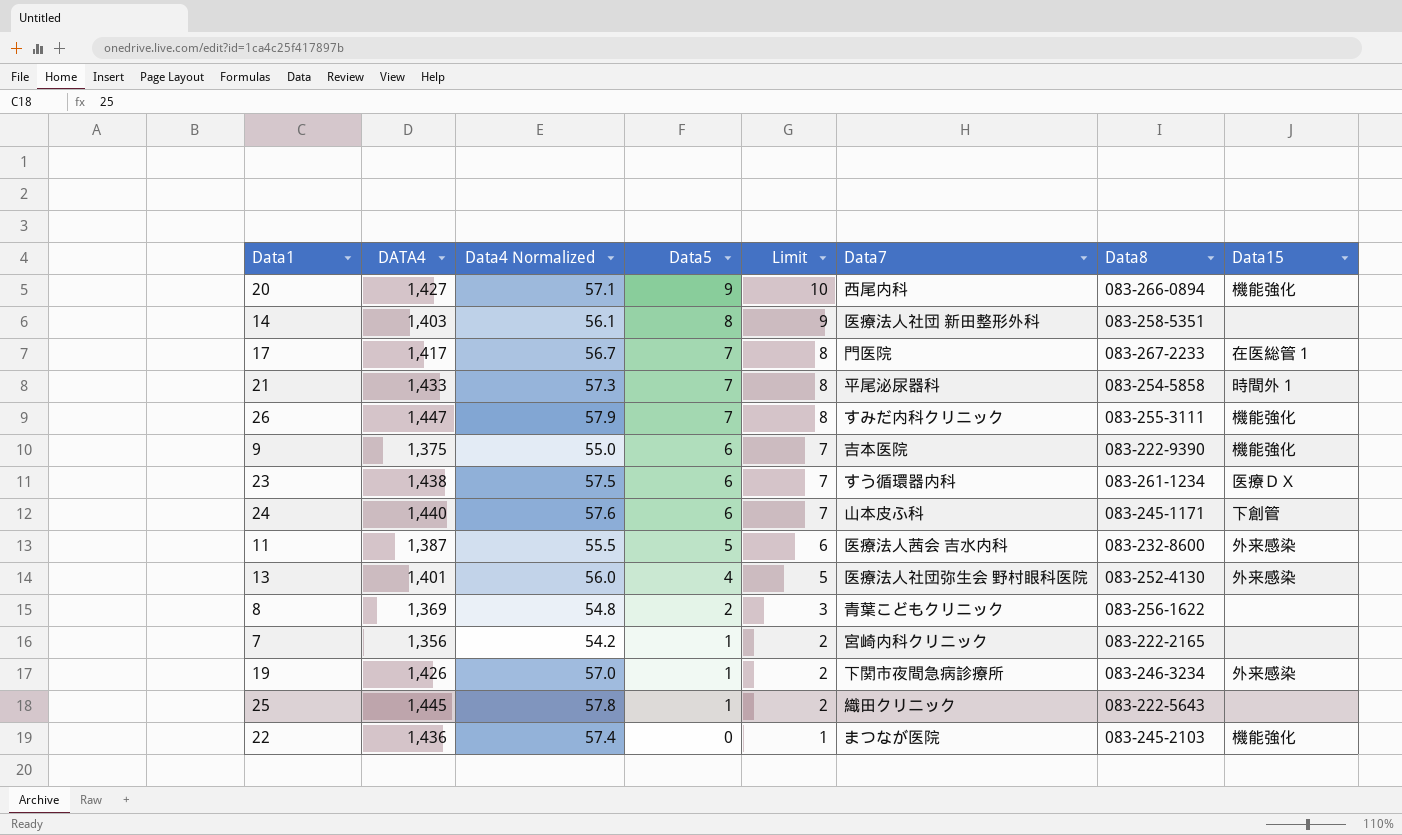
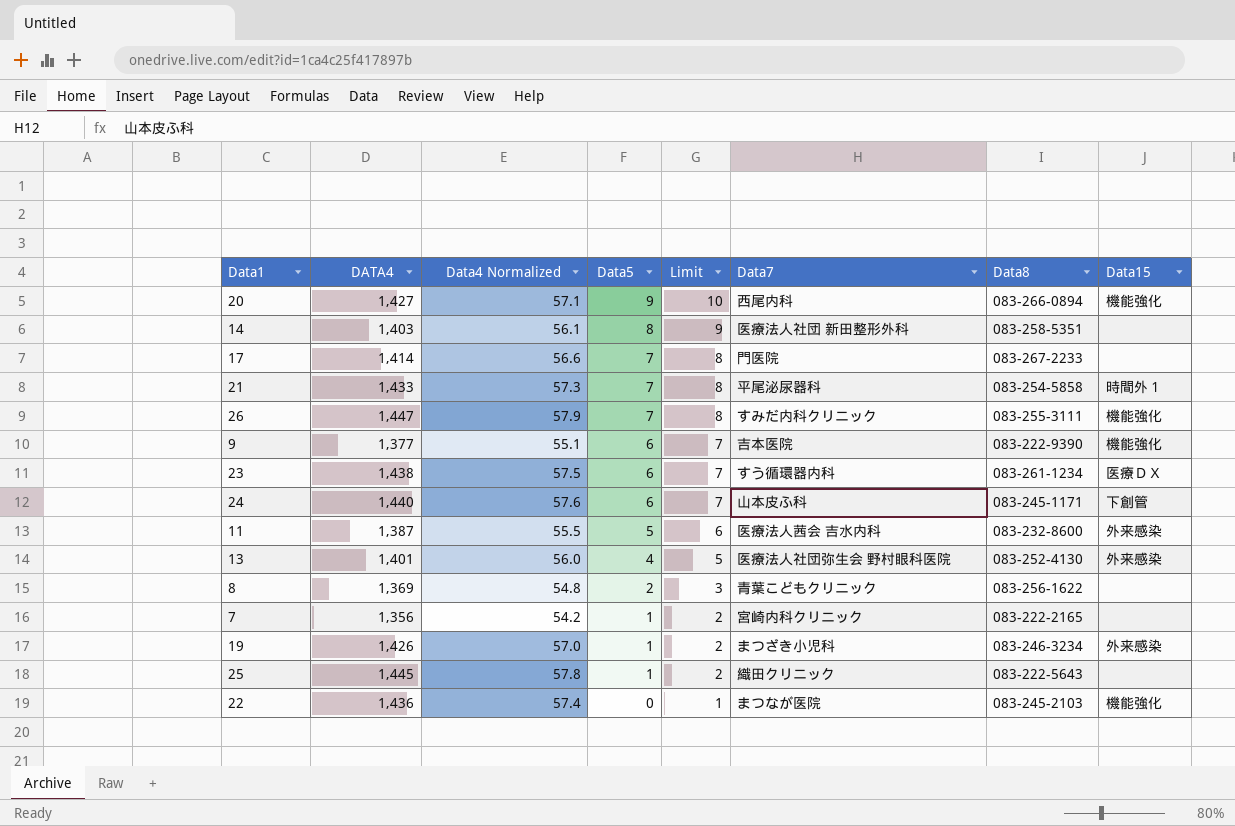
17 | DATA4: 1,417 -> 1,414
17 | Data4 Normalized: 56.7 -> 56.6
17 | Data15: 在医総管１ -> none
9 | DATA4: 1,375 -> 1,377
9 | Data4 Normalized: 55.0 -> 55.1
19 | Data7: 下関市夜間急病診療所 -> まつざき小児科

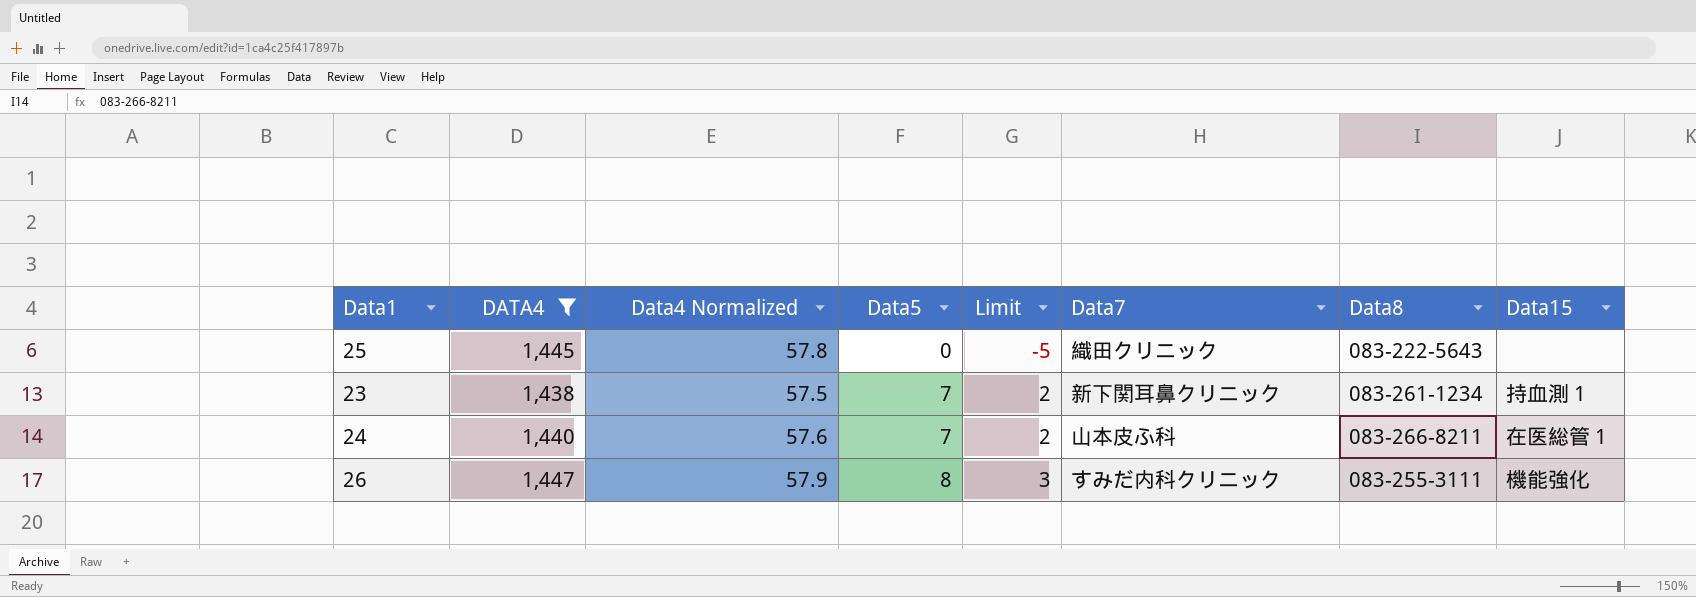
filter: none -> DATA4 >= 1,438
row order: Data5 descending -> Data5 ascending
column Limit | formula: [Data5] + 1 -> [Data5] - 5
25 | Data5: 1 -> 0
23 | Data5: 6 -> 7
23 | Data7: すう循環器内科 -> 新下関耳鼻クリニック
23 | Data15: 医療ＤＸ -> 持血測１
24 | Data5: 6 -> 7
24 | Data8: 083-245-1171 -> 083-266-8211
24 | Data15: 下創管 -> 在医総管１
26 | Data5: 7 -> 8

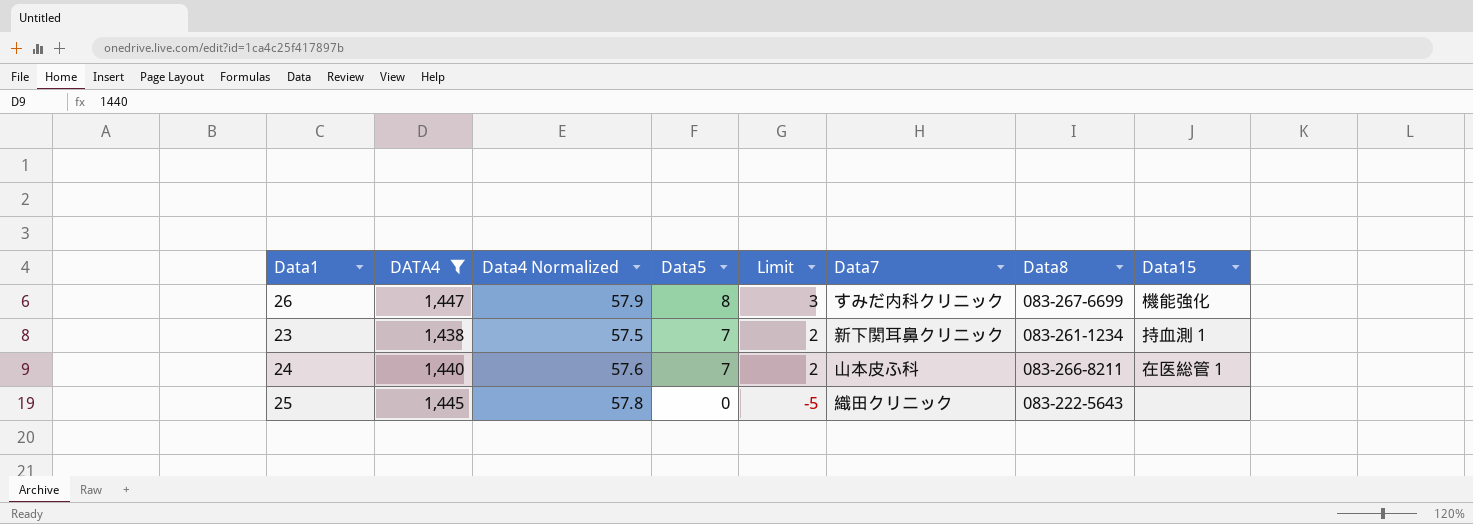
row order: Data5 ascending -> Data5 descending
26 | Data8: 083-255-3111 -> 083-267-6699

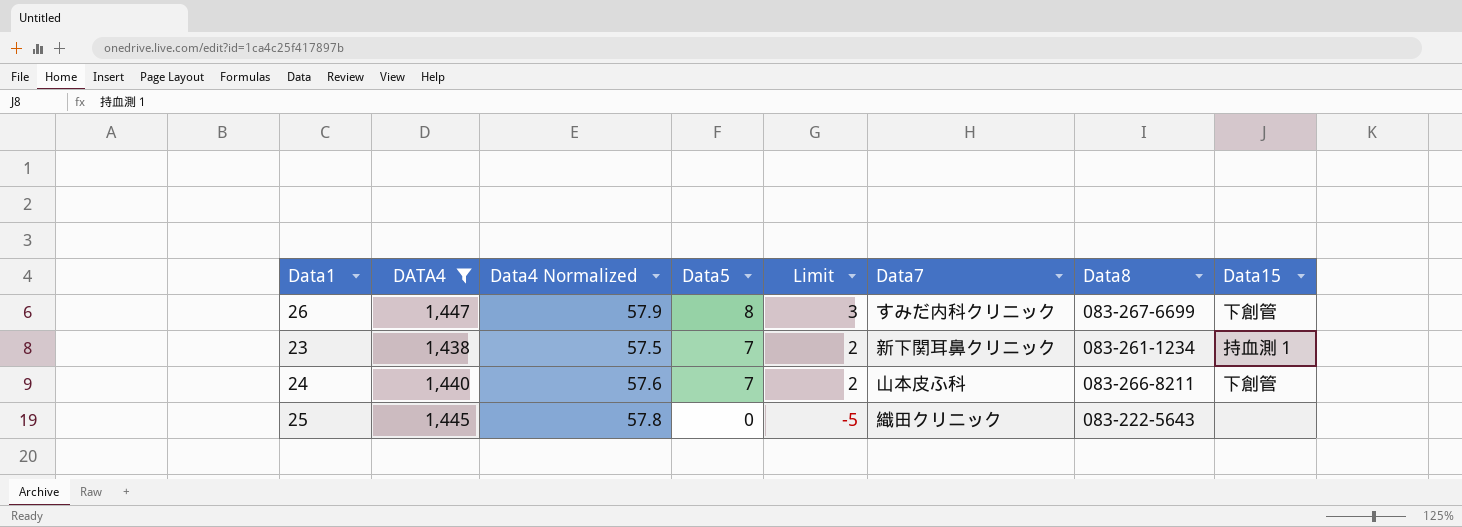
26 | Data15: 機能強化 -> 下創管
24 | Data15: 在医総管１ -> 下創管

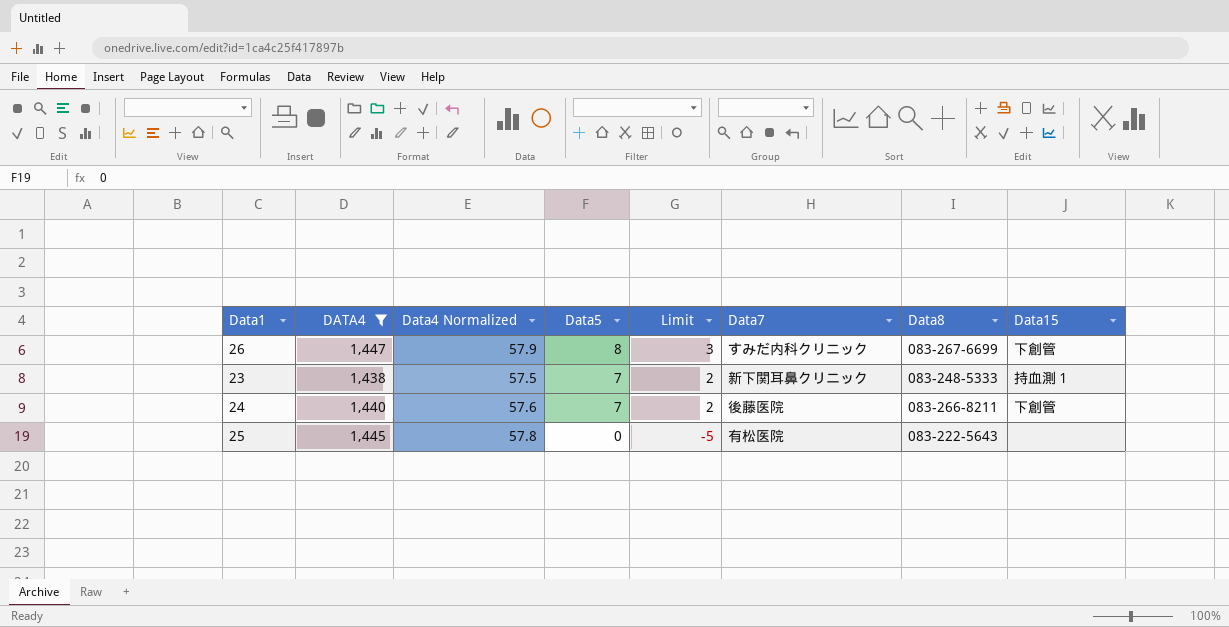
23 | Data8: 083-261-1234 -> 083-248-5333
24 | Data7: 山本皮ふ科 -> 後藤医院
25 | Data7: 織田クリニック -> 有松医院

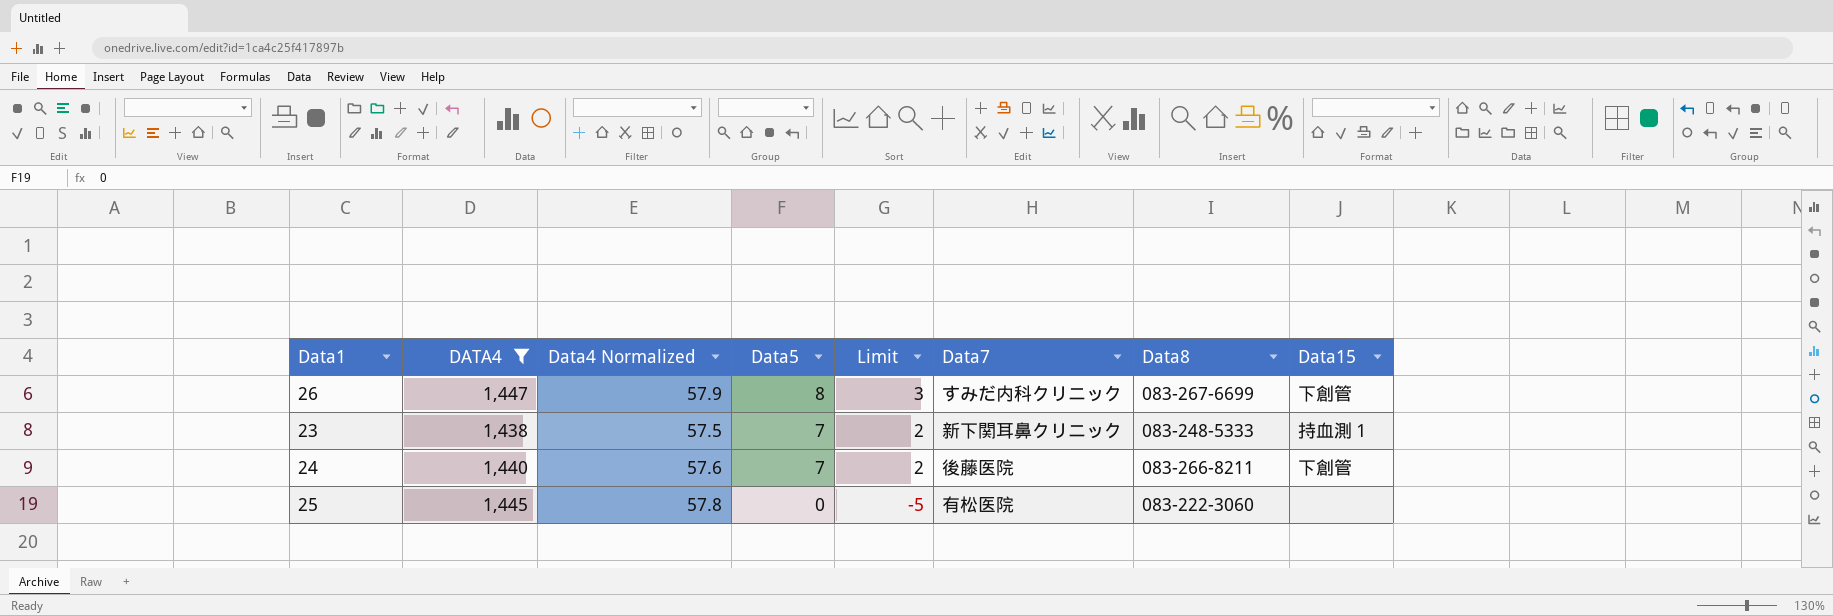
25 | Data8: 083-222-5643 -> 083-222-3060

